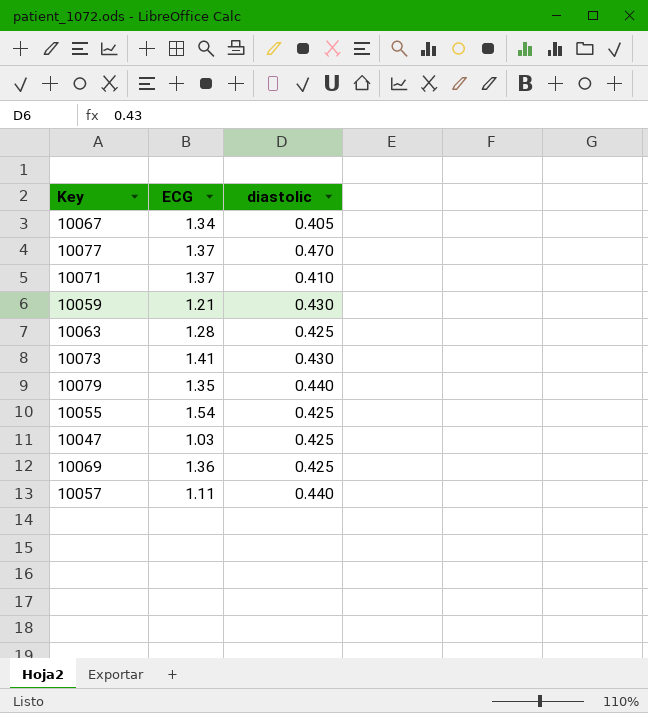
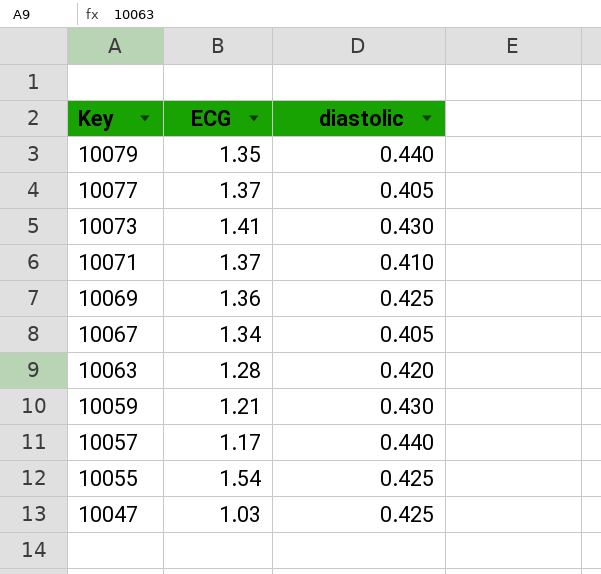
row order: none -> Key descending
10077 | diastolic: 0.470 -> 0.405
10063 | diastolic: 0.425 -> 0.420
10057 | ECG: 1.11 -> 1.17

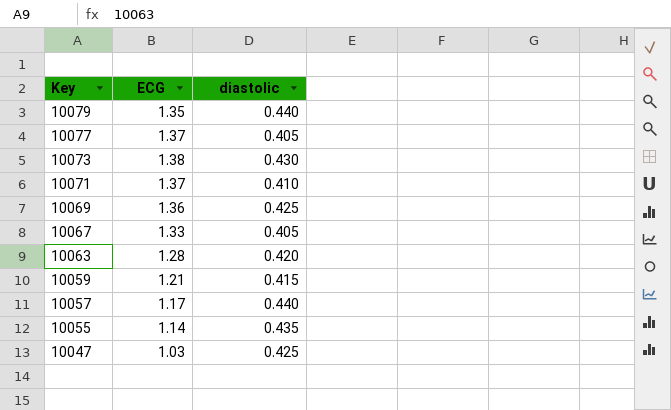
10073 | ECG: 1.41 -> 1.38
10067 | ECG: 1.34 -> 1.33
10059 | diastolic: 0.430 -> 0.415
10055 | ECG: 1.54 -> 1.14
10055 | diastolic: 0.425 -> 0.435

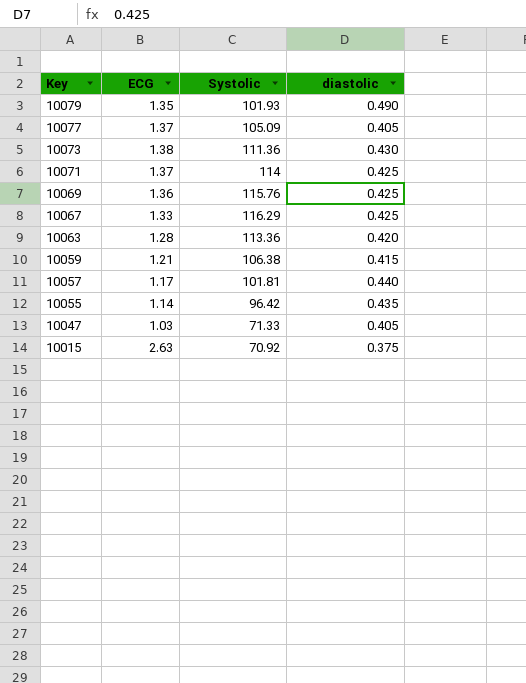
column Systolic | position: none -> 3
10079 | diastolic: 0.440 -> 0.490
10071 | diastolic: 0.410 -> 0.425
10067 | diastolic: 0.405 -> 0.425
10047 | diastolic: 0.425 -> 0.405
row 10015: none -> 2.63 | 70.92 | 0.375

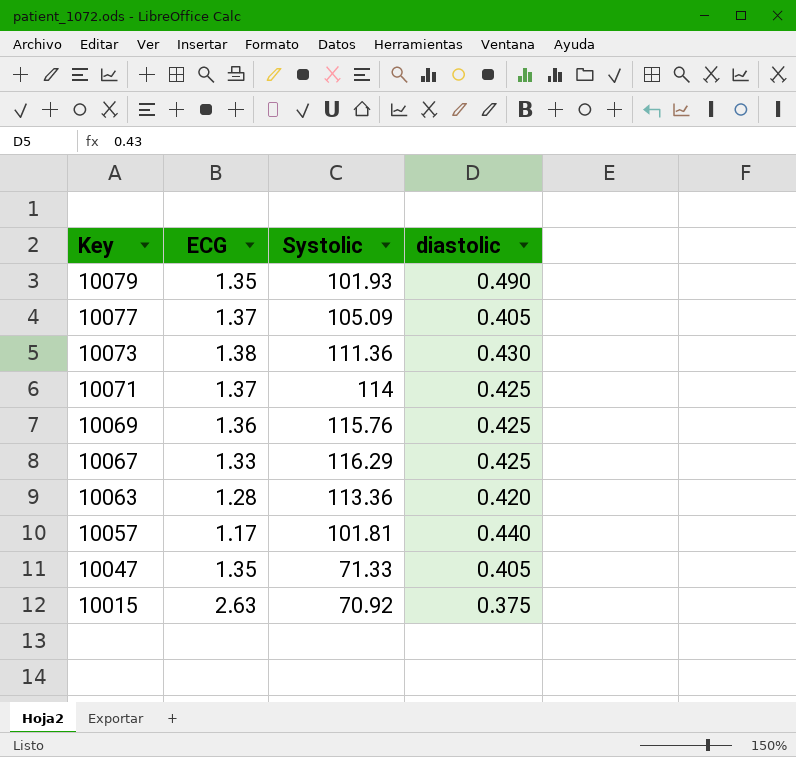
row 10059: 1.21 | 106.38 | 0.415 -> none
row 10055: 1.14 | 96.42 | 0.435 -> none
10047 | ECG: 1.03 -> 1.35

